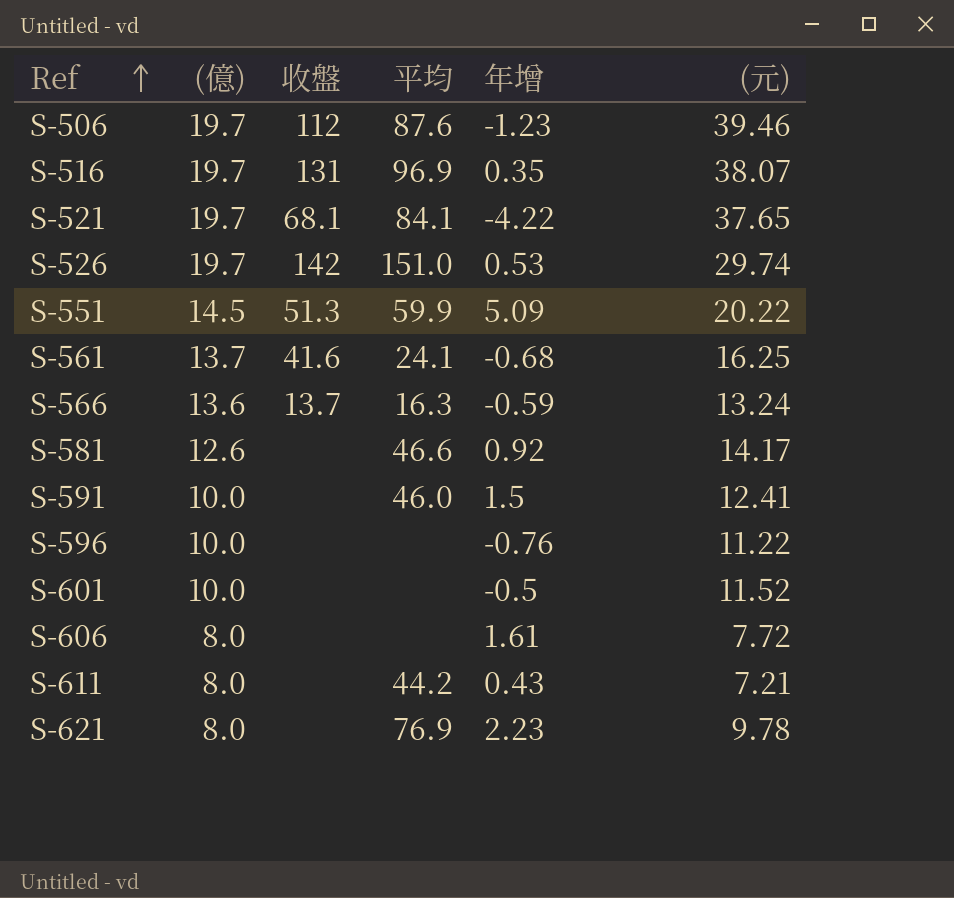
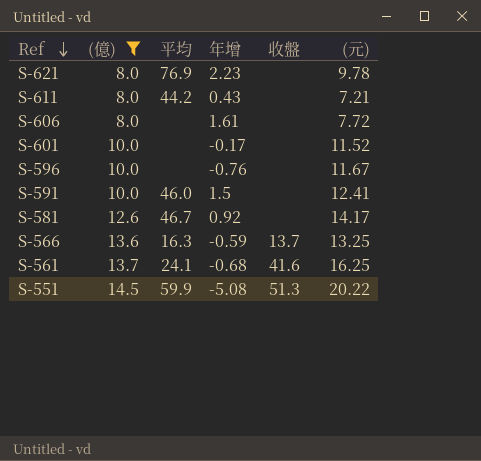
filter: none -> (億) != 19.7
row order: Ref ascending -> Ref descending
column 收盤 | position: 3 -> 5
S-601 | 年增: -0.5 -> -0.17
S-596 | (元): 11.22 -> 11.67
S-581 | 平均: 46.6 -> 46.7
S-566 | (元): 13.24 -> 13.25
S-551 | 年增: 5.09 -> -5.08

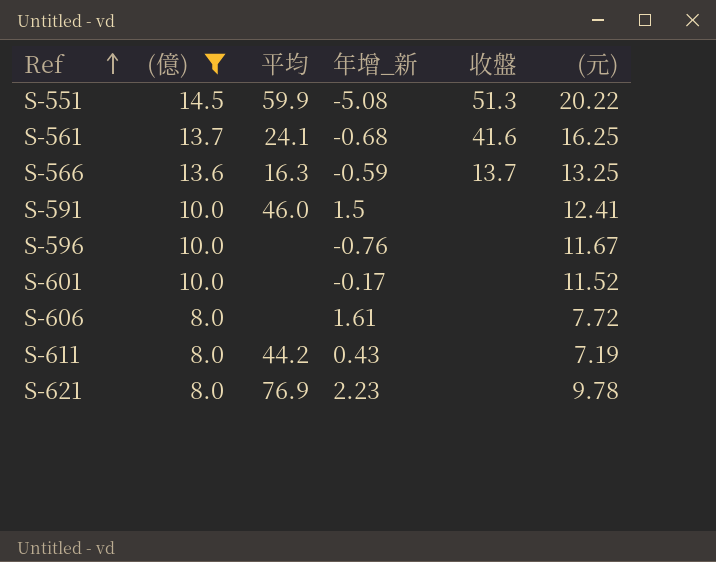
row order: Ref descending -> Ref ascending
column name: 年增 -> 年增_新
row S-581: 12.6 | 46.7 | 0.92 | none | 14.17 -> none
S-611 | (元): 7.21 -> 7.19

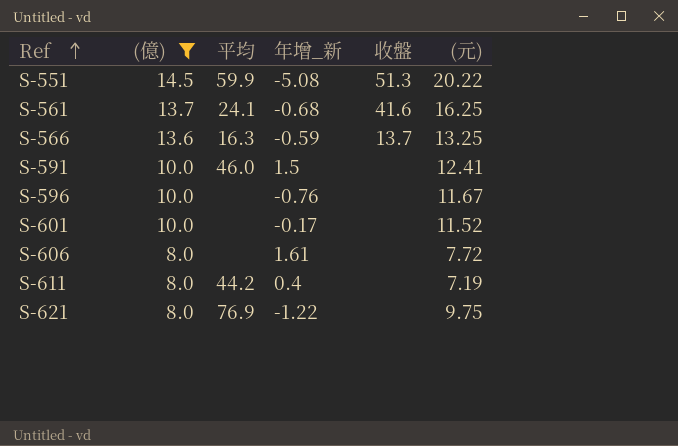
S-611 | 年增_新: 0.43 -> 0.4
S-621 | 年增_新: 2.23 -> -1.22
S-621 | (元): 9.78 -> 9.75

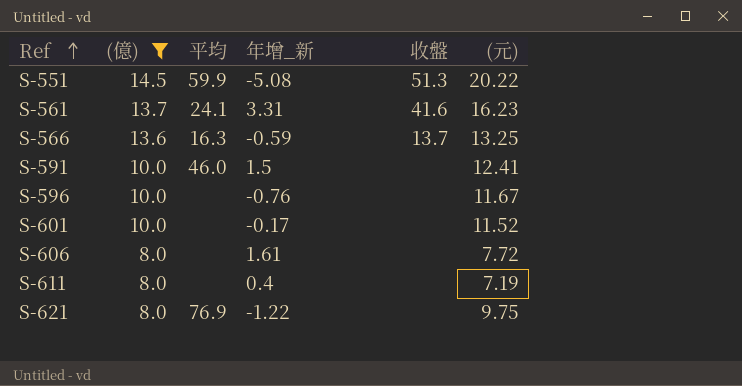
S-561 | 年增_新: -0.68 -> 3.31
S-561 | (元): 16.25 -> 16.23
S-611 | 平均: 44.2 -> none

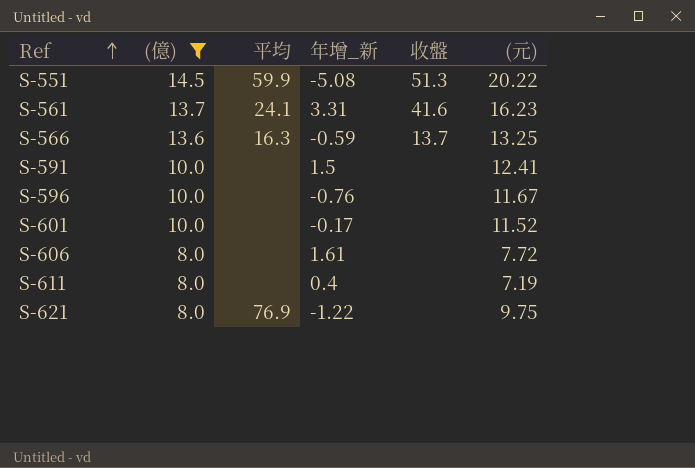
S-591 | 平均: 46.0 -> none

